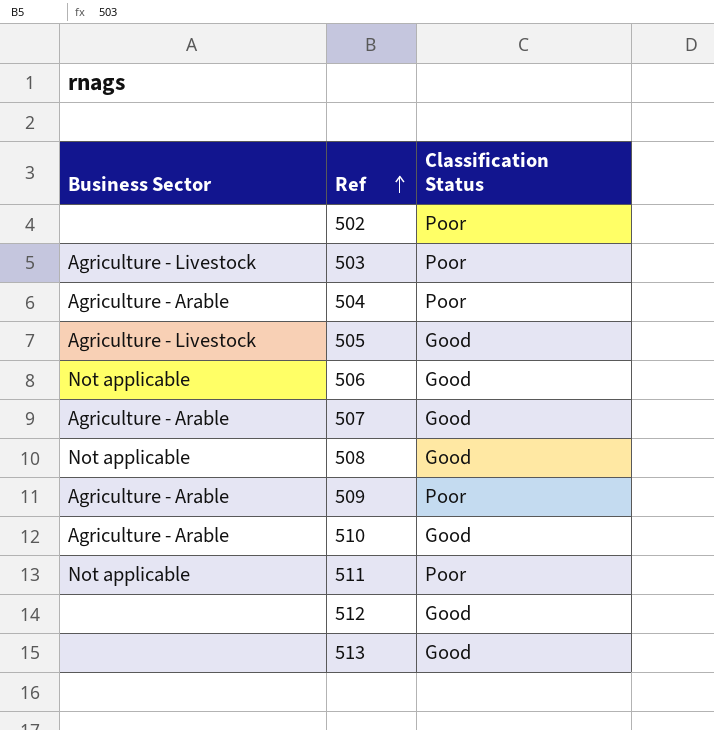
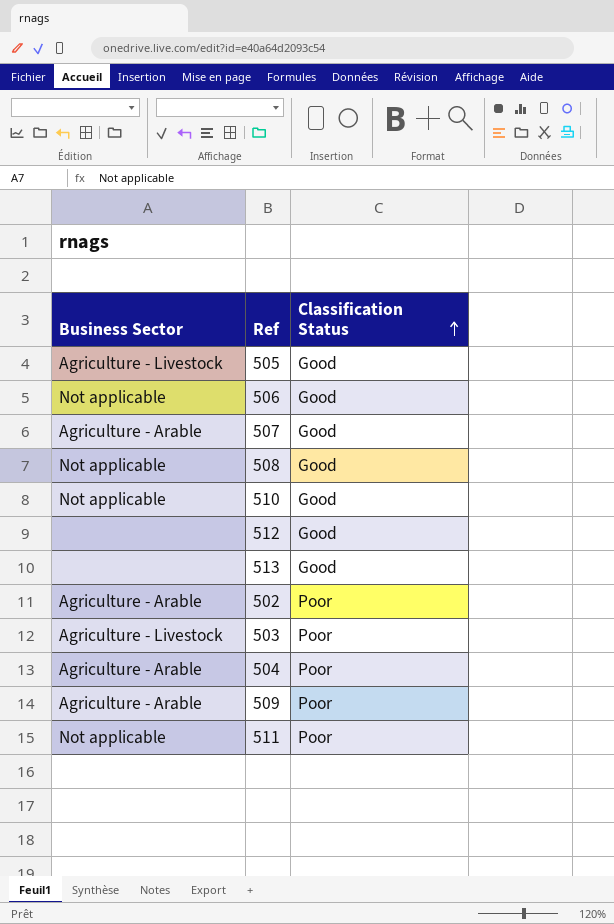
row order: Ref ascending -> Classification Status ascending
510 | Business Sector: Agriculture - Arable -> Not applicable
502 | Business Sector: none -> Agriculture - Arable

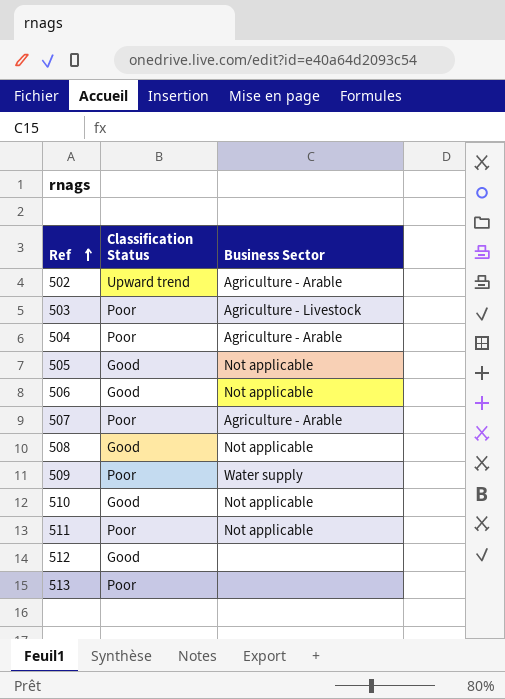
row order: Classification Status ascending -> Ref ascending
column Business Sector | position: 1 -> 3
502 | Classification Status: Poor -> Upward trend
505 | Business Sector: Agriculture - Livestock -> Not applicable
507 | Classification Status: Good -> Poor
509 | Business Sector: Agriculture - Arable -> Water supply
513 | Classification Status: Good -> Poor

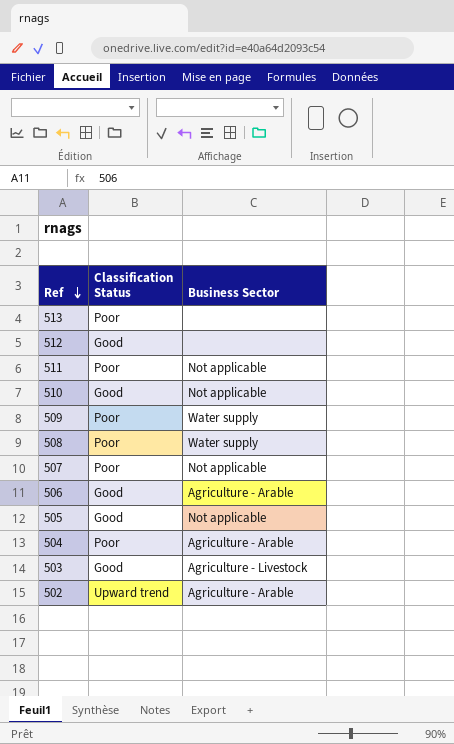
row order: Ref ascending -> Ref descending
508 | Classification Status: Good -> Poor
508 | Business Sector: Not applicable -> Water supply
507 | Business Sector: Agriculture - Arable -> Not applicable
506 | Business Sector: Not applicable -> Agriculture - Arable
503 | Classification Status: Poor -> Good

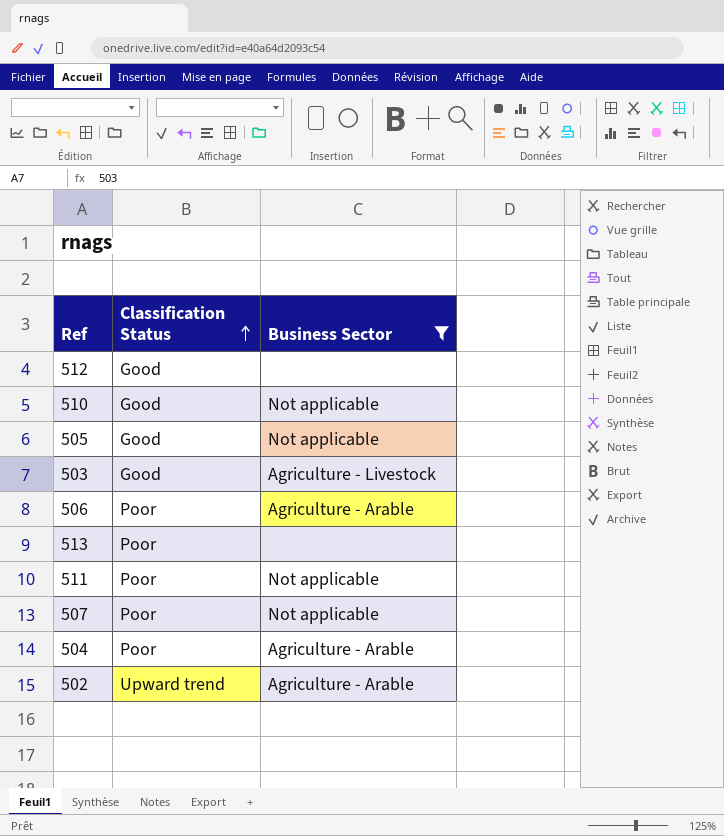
filter: none -> Business Sector != Water supply
row order: Ref descending -> Classification Status ascending
506 | Classification Status: Good -> Poor

